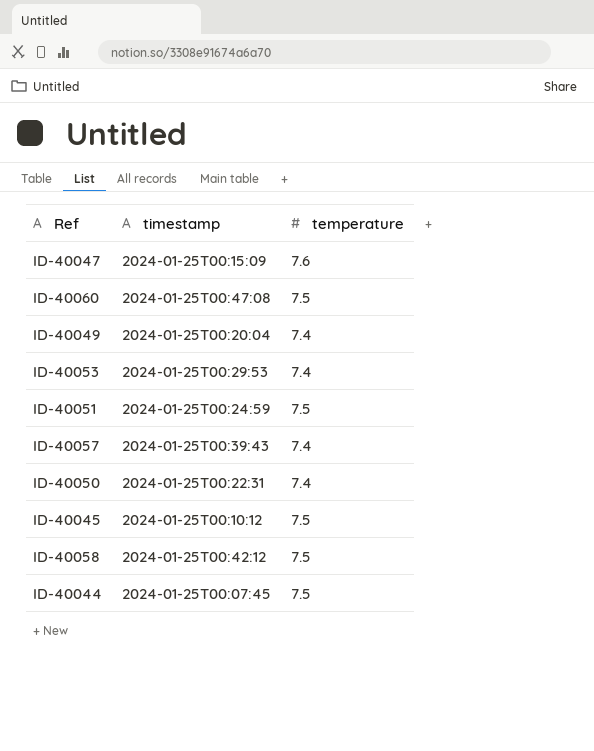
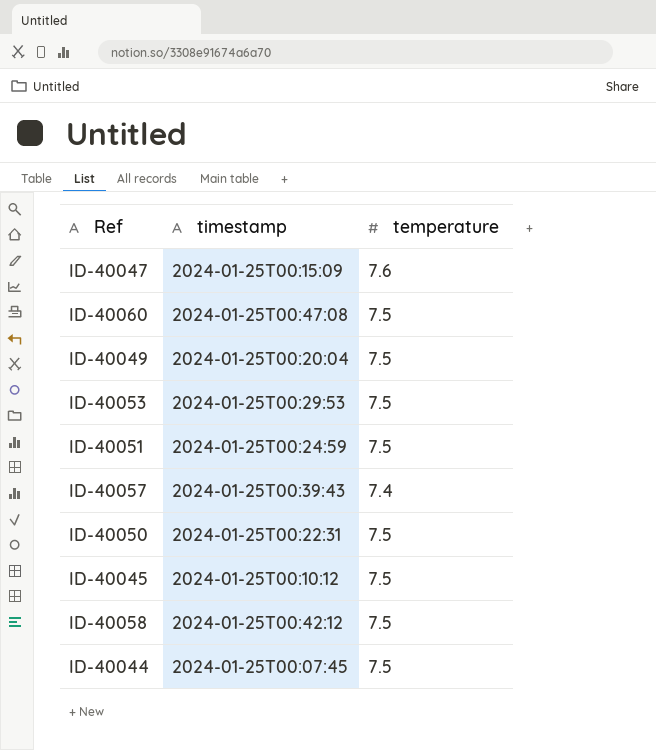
ID-40049 | temperature: 7.4 -> 7.5
ID-40053 | temperature: 7.4 -> 7.5
ID-40050 | temperature: 7.4 -> 7.5

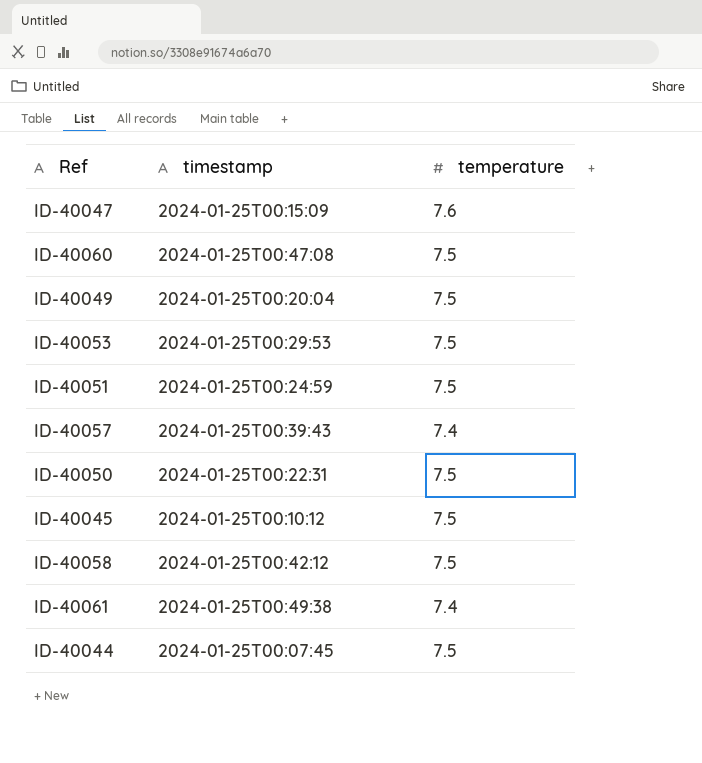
row ID-40061: none -> 2024-01-25T00:49:38 | 7.4

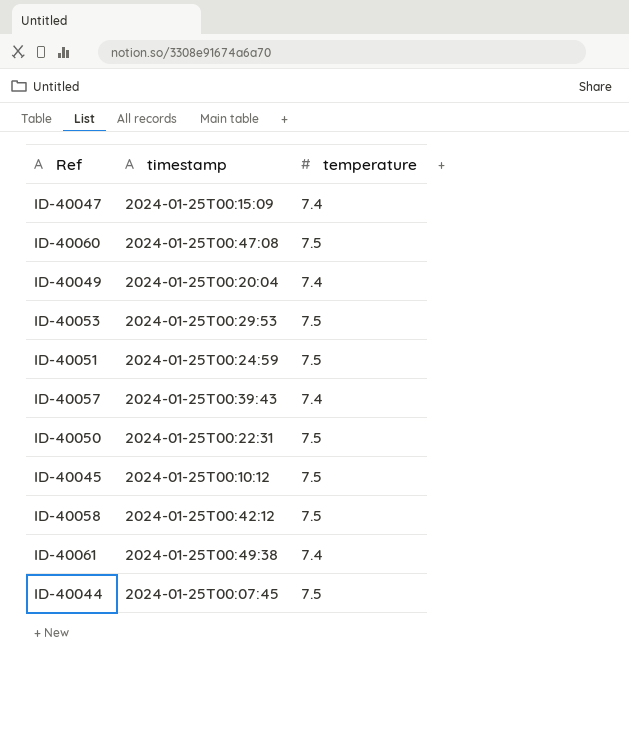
ID-40047 | temperature: 7.6 -> 7.4
ID-40049 | temperature: 7.5 -> 7.4

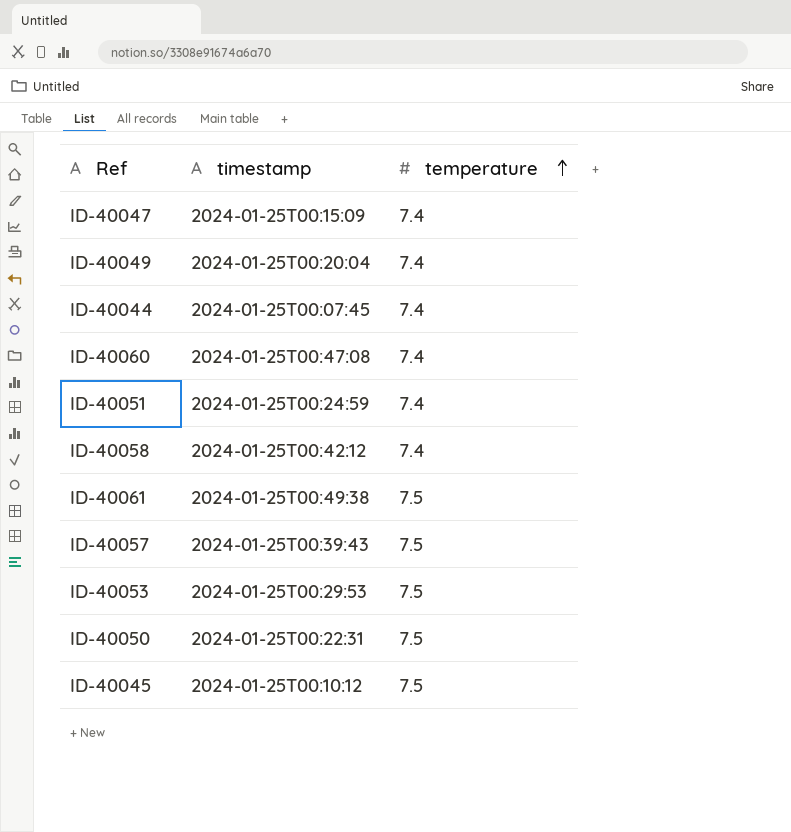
row order: none -> temperature ascending
ID-40044 | temperature: 7.5 -> 7.4
ID-40060 | temperature: 7.5 -> 7.4
ID-40051 | temperature: 7.5 -> 7.4
ID-40058 | temperature: 7.5 -> 7.4
ID-40061 | temperature: 7.4 -> 7.5
ID-40057 | temperature: 7.4 -> 7.5

